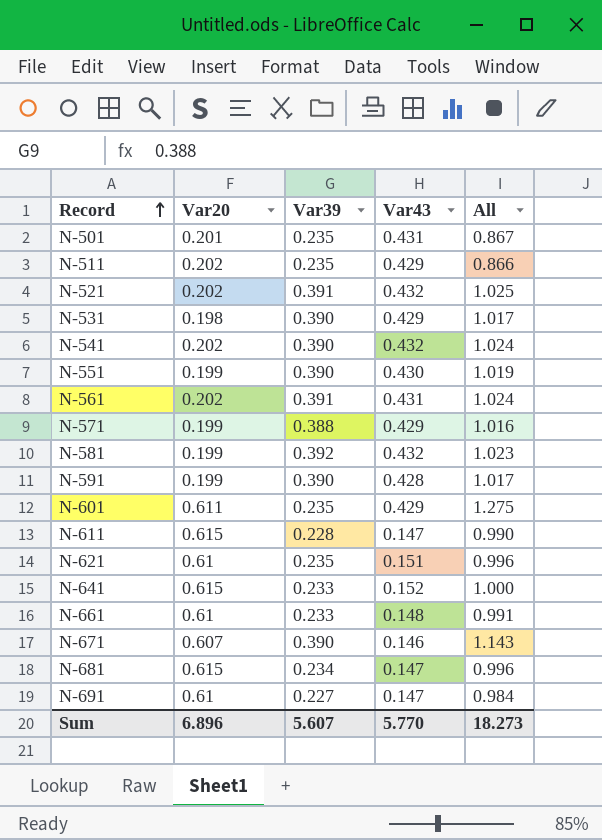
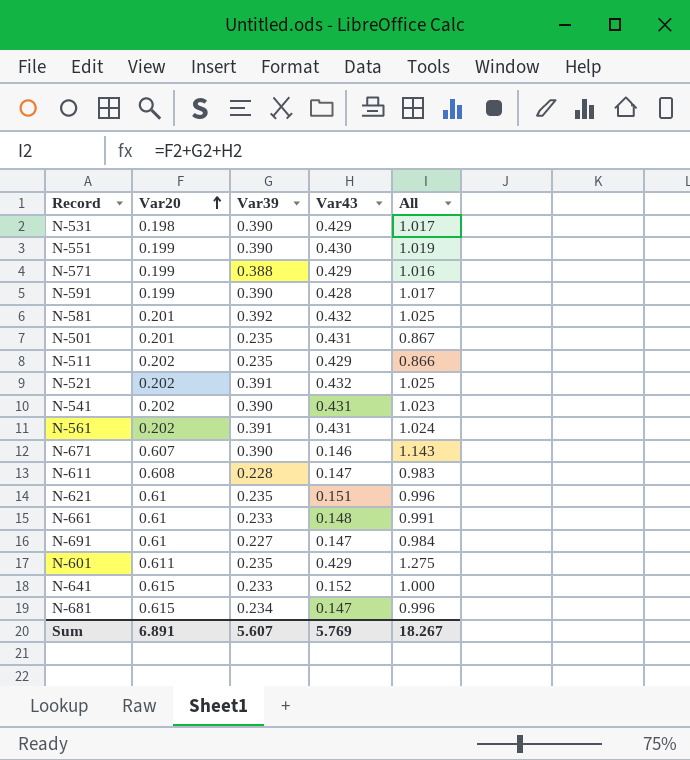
row order: Record ascending -> Var20 ascending
N-581 | Var20: 0.199 -> 0.201
N-581 | All: 1.023 -> 1.025
N-541 | Var43: 0.432 -> 0.431
N-541 | All: 1.024 -> 1.023
N-611 | Var20: 0.615 -> 0.608
N-611 | All: 0.990 -> 0.983
Sum | Var20: 6.896 -> 6.891
Sum | Var43: 5.770 -> 5.769
Sum | All: 18.273 -> 18.267

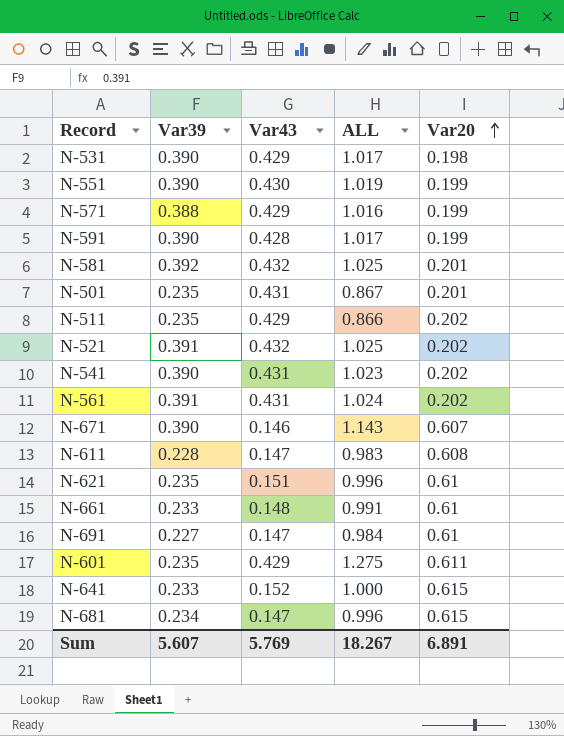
column name: All -> ALL
column Var20 | position: 2 -> 5

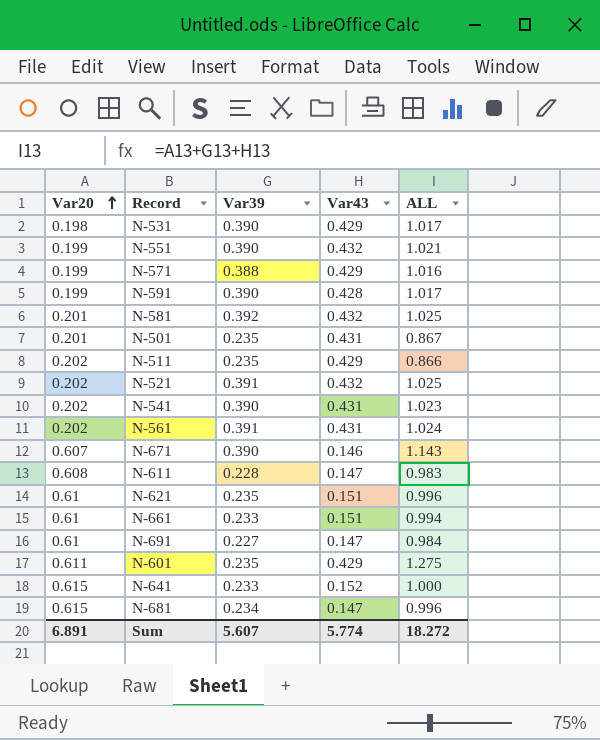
column Var20 | position: 5 -> 1
N-551 | Var43: 0.430 -> 0.432
N-551 | ALL: 1.019 -> 1.021
N-661 | Var43: 0.148 -> 0.151
N-661 | ALL: 0.991 -> 0.994
Sum | Var43: 5.769 -> 5.774
Sum | ALL: 18.267 -> 18.272

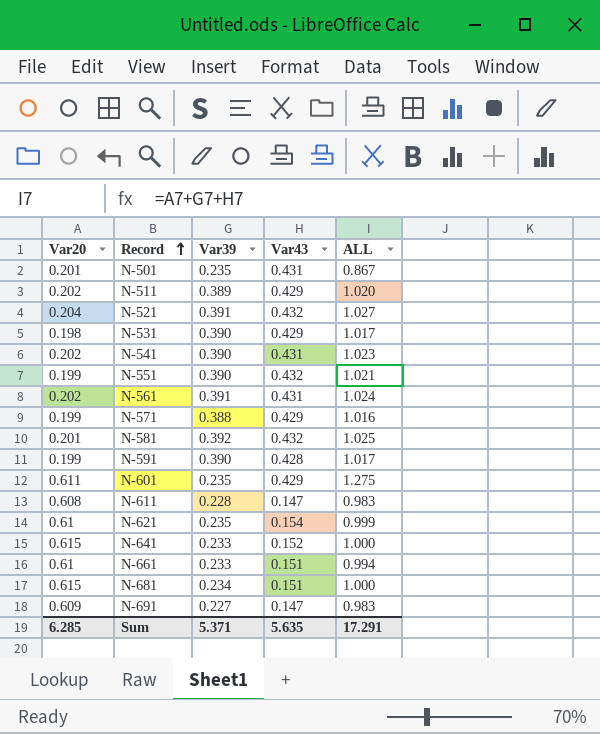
row order: Var20 ascending -> Record ascending
row N-671: 0.607 | 0.390 | 0.146 | 1.143 -> none
N-511 | Var39: 0.235 -> 0.389
N-511 | ALL: 0.866 -> 1.020
N-521 | Var20: 0.202 -> 0.204
N-521 | ALL: 1.025 -> 1.027
N-621 | Var43: 0.151 -> 0.154
N-621 | ALL: 0.996 -> 0.999
N-681 | Var43: 0.147 -> 0.151
N-681 | ALL: 0.996 -> 1.000
N-691 | Var20: 0.61 -> 0.609
N-691 | ALL: 0.984 -> 0.983
Sum | Var20: 6.891 -> 6.285
Sum | Var39: 5.607 -> 5.371
Sum | Var43: 5.774 -> 5.635
Sum | ALL: 18.272 -> 17.291

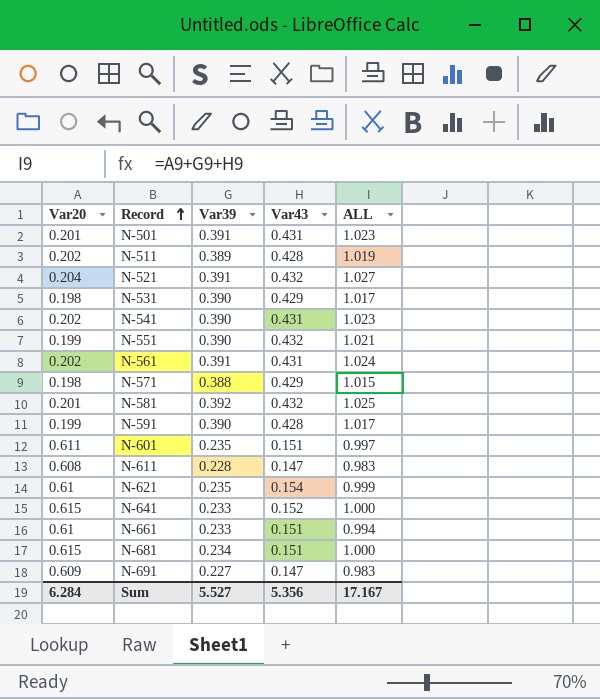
N-501 | Var39: 0.235 -> 0.391
N-501 | ALL: 0.867 -> 1.023
N-511 | Var43: 0.429 -> 0.428
N-511 | ALL: 1.020 -> 1.019
N-571 | Var20: 0.199 -> 0.198
N-571 | ALL: 1.016 -> 1.015
N-601 | Var43: 0.429 -> 0.151
N-601 | ALL: 1.275 -> 0.997
Sum | Var20: 6.285 -> 6.284
Sum | Var39: 5.371 -> 5.527
Sum | Var43: 5.635 -> 5.356
Sum | ALL: 17.291 -> 17.167

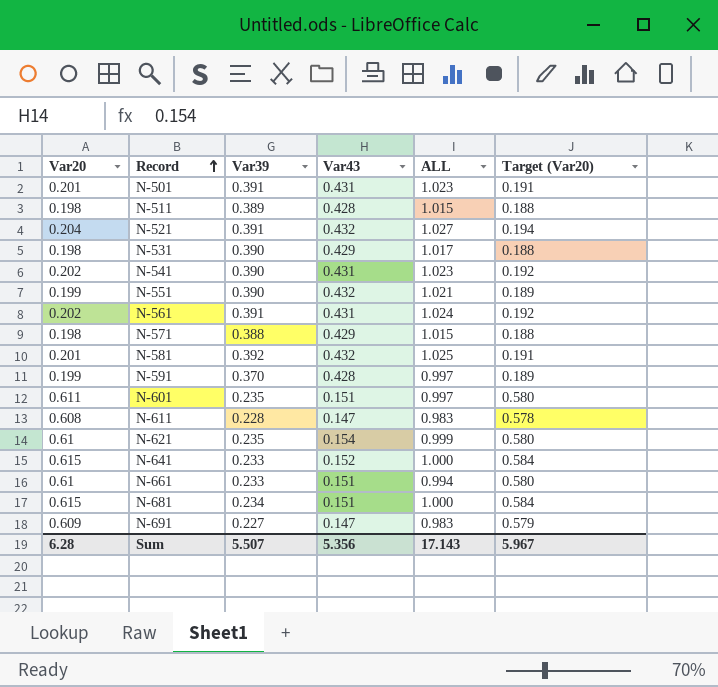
column Target (Var20) | formula: none -> [Var20] * 0.95
N-511 | Var20: 0.202 -> 0.198
N-511 | ALL: 1.019 -> 1.015
N-591 | Var39: 0.390 -> 0.370
N-591 | ALL: 1.017 -> 0.997
Sum | Var20: 6.284 -> 6.28
Sum | Var39: 5.527 -> 5.507
Sum | ALL: 17.167 -> 17.143

